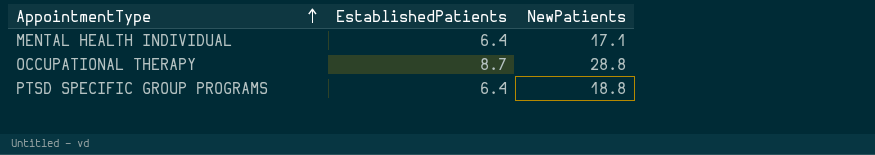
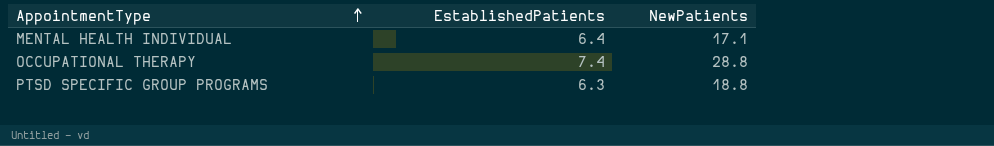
OCCUPATIONAL THERAPY | EstablishedPatients: 8.7 -> 7.4
PTSD SPECIFIC GROUP PROGRAMS | EstablishedPatients: 6.4 -> 6.3

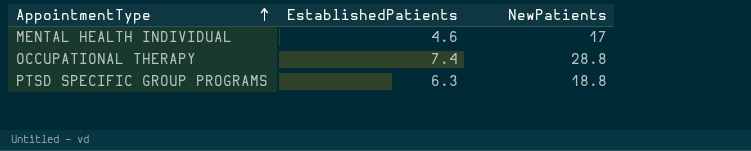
MENTAL HEALTH INDIVIDUAL | EstablishedPatients: 6.4 -> 4.6
MENTAL HEALTH INDIVIDUAL | NewPatients: 17.1 -> 17

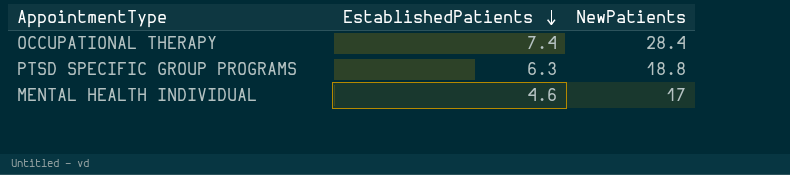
row order: AppointmentType ascending -> EstablishedPatients descending
OCCUPATIONAL THERAPY | NewPatients: 28.8 -> 28.4

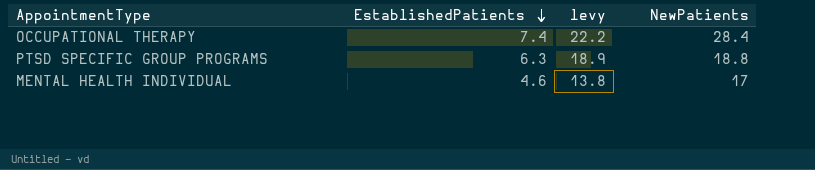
column levy | formula: none -> [EstablishedPatients] * 3

